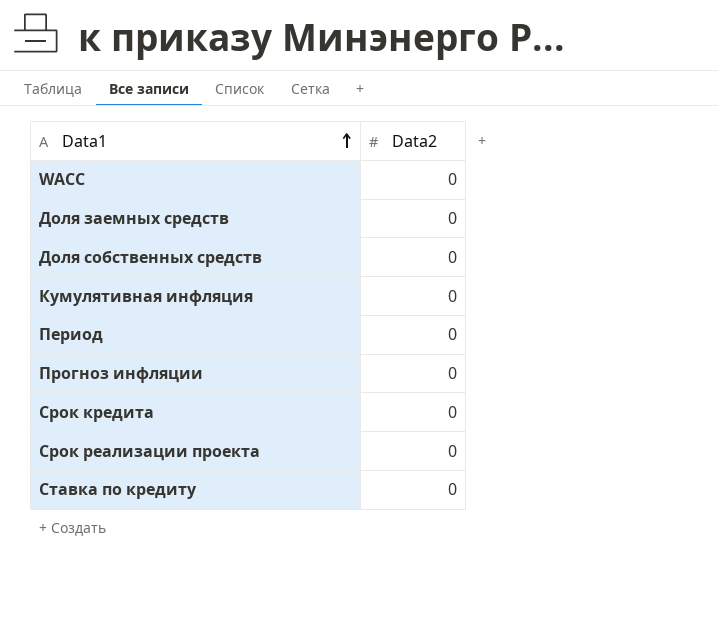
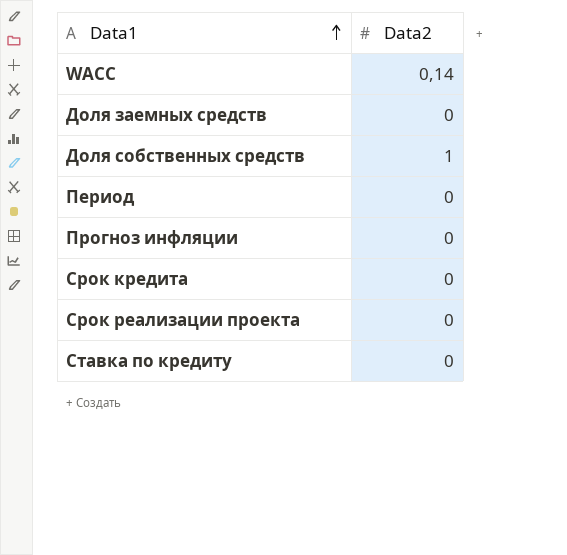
row Кумулятивная инфляция: 0 -> none
WACC | Data2: 0 -> 0,14
Доля собственных средств | Data2: 0 -> 1

